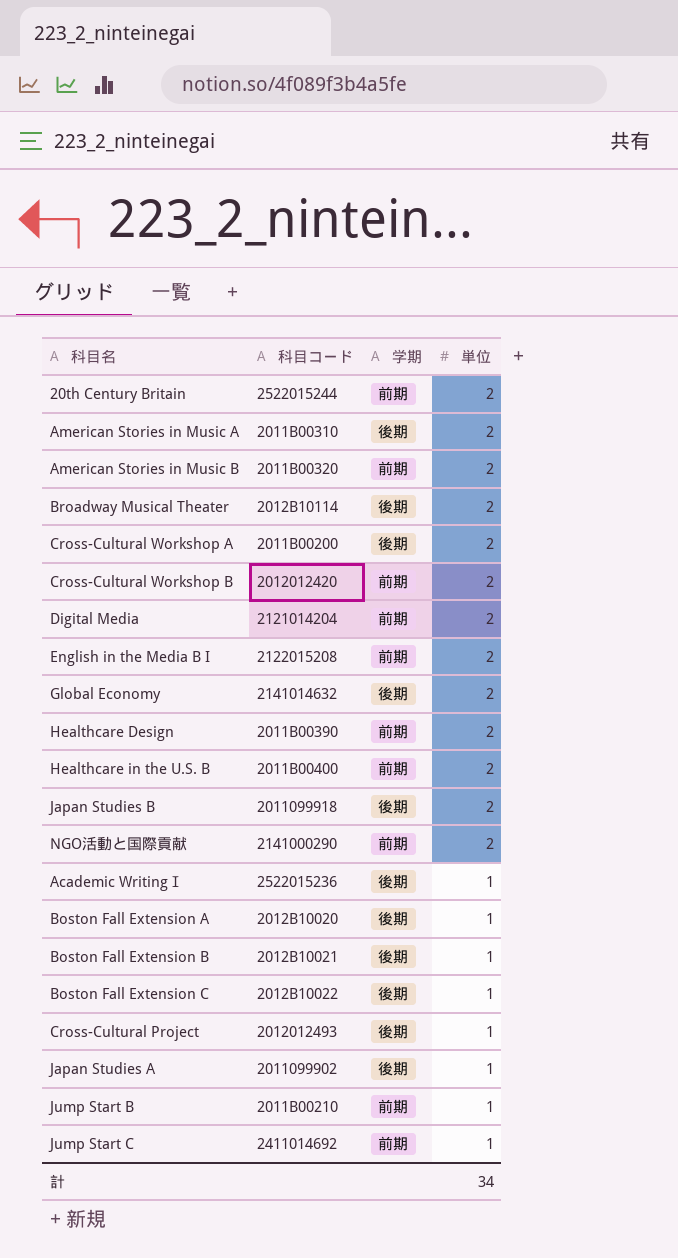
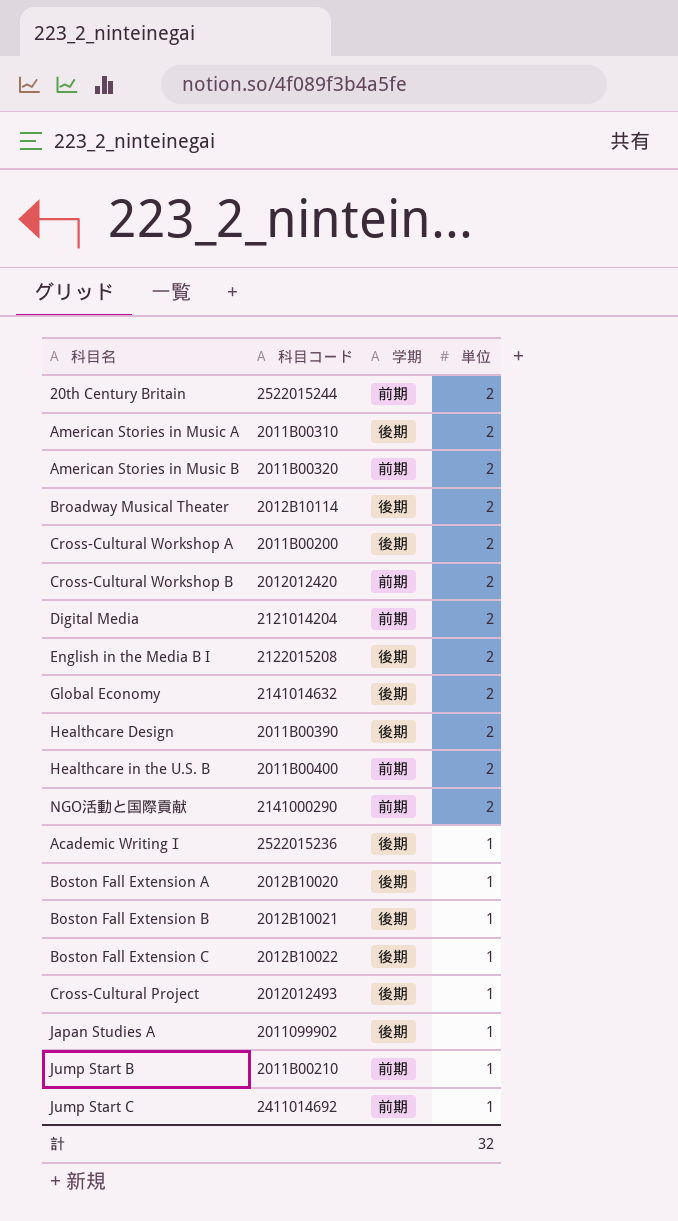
row Japan Studies B: 2011099918 | 後期 | 2 -> none
English in the Media B I | 学期: 前期 -> 後期
Healthcare Design | 学期: 前期 -> 後期
計 | 単位: 34 -> 32

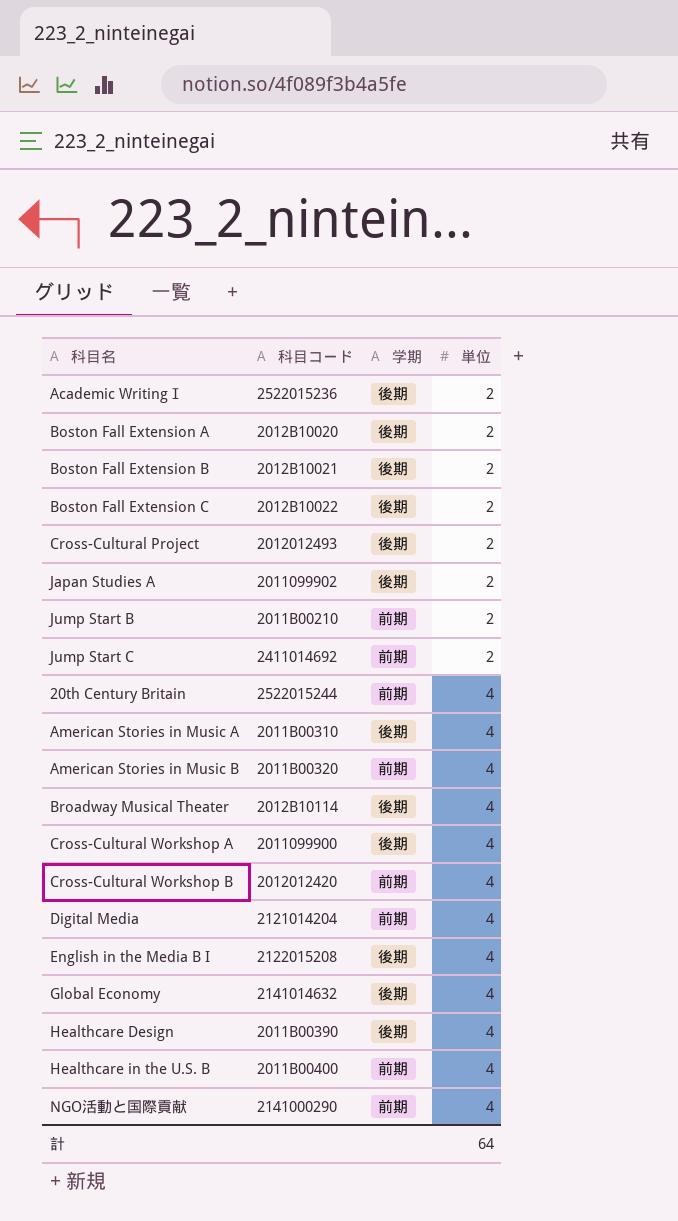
row order: 単位 descending -> 単位 ascending
Academic WritingⅠ | 単位: 1 -> 2
Boston Fall Extension A | 単位: 1 -> 2
Boston Fall Extension B | 単位: 1 -> 2
Boston Fall Extension C | 単位: 1 -> 2
Cross-Cultural Project | 単位: 1 -> 2
Japan Studies A | 単位: 1 -> 2
Jump Start B | 単位: 1 -> 2
Jump Start C | 単位: 1 -> 2
20th Century Britain | 単位: 2 -> 4
American Stories in Music A | 単位: 2 -> 4
American Stories in Music B | 単位: 2 -> 4
Broadway Musical Theater | 単位: 2 -> 4
Cross-Cultural Workshop A | 科目コード: 2011B00200 -> 2011099900
Cross-Cultural Workshop A | 単位: 2 -> 4
Cross-Cultural Workshop B | 単位: 2 -> 4
Digital Media | 単位: 2 -> 4
English in the Media B I | 単位: 2 -> 4
Global Economy | 単位: 2 -> 4
Healthcare Design | 単位: 2 -> 4
Healthcare in the U.S. B | 単位: 2 -> 4
NGO活動と国際貢献 | 単位: 2 -> 4
計 | 単位: 32 -> 64

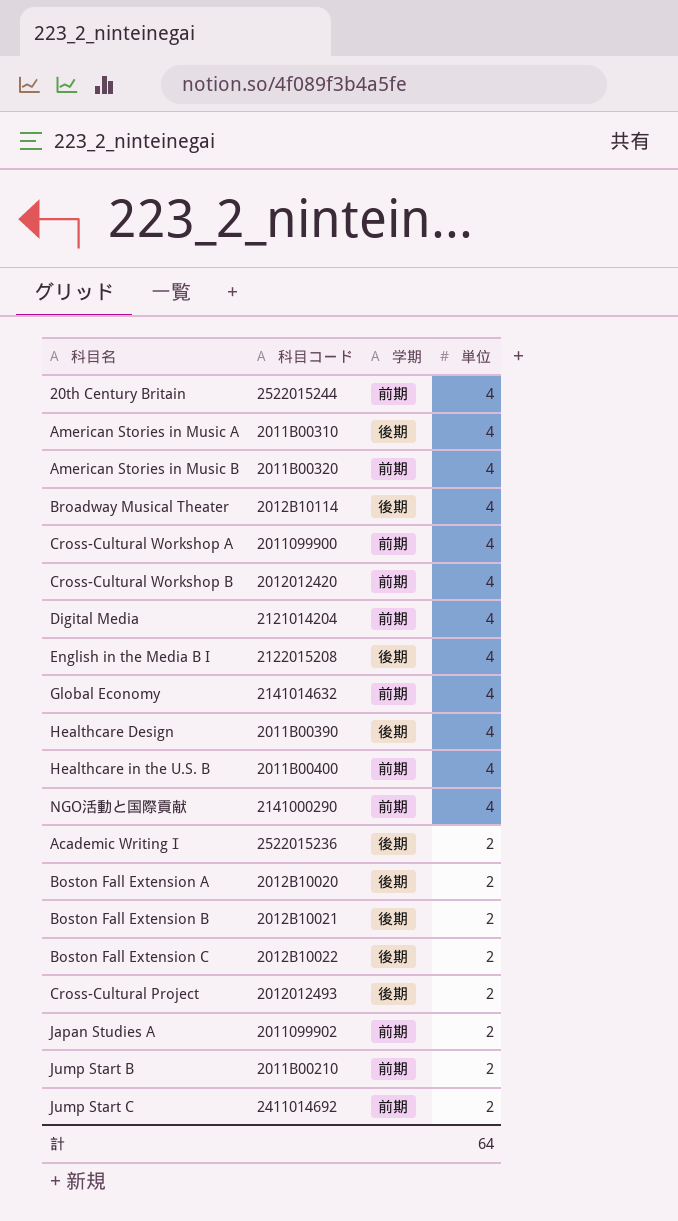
row order: 単位 ascending -> 単位 descending
Cross-Cultural Workshop A | 学期: 後期 -> 前期
Global Economy | 学期: 後期 -> 前期
Japan Studies A | 学期: 後期 -> 前期

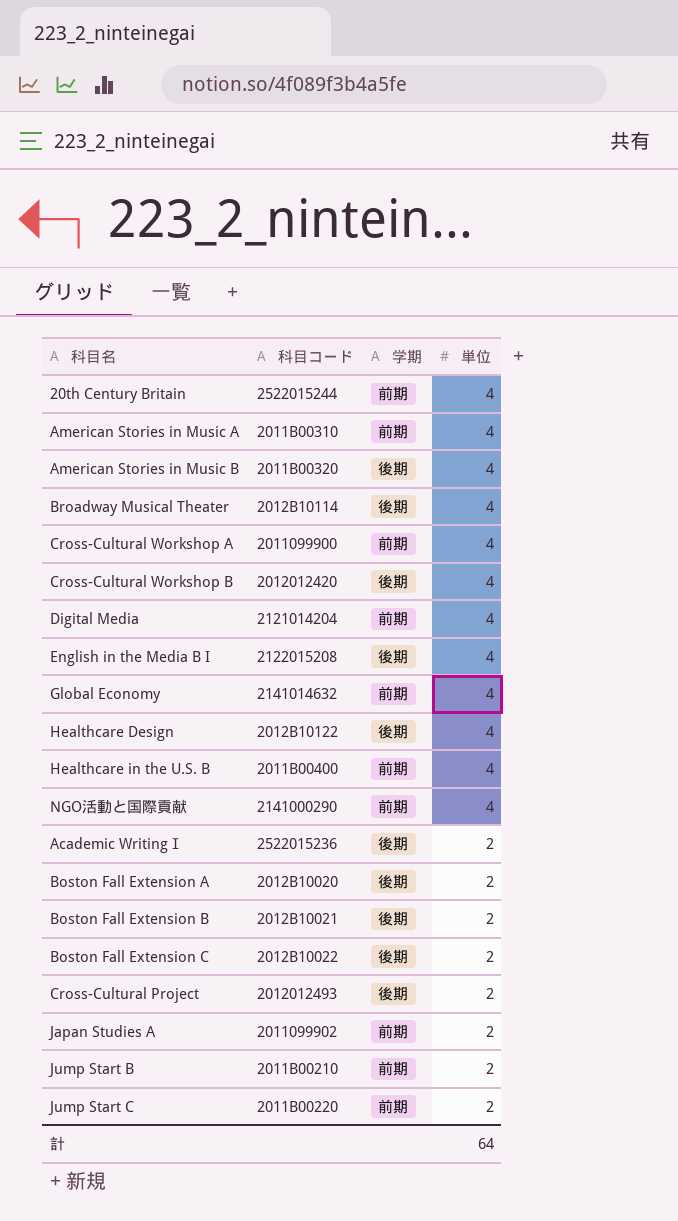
American Stories in Music A | 学期: 後期 -> 前期
American Stories in Music B | 学期: 前期 -> 後期
Cross-Cultural Workshop B | 学期: 前期 -> 後期
Healthcare Design | 科目コード: 2011B00390 -> 2012B10122
Jump Start C | 科目コード: 2411014692 -> 2011B00220

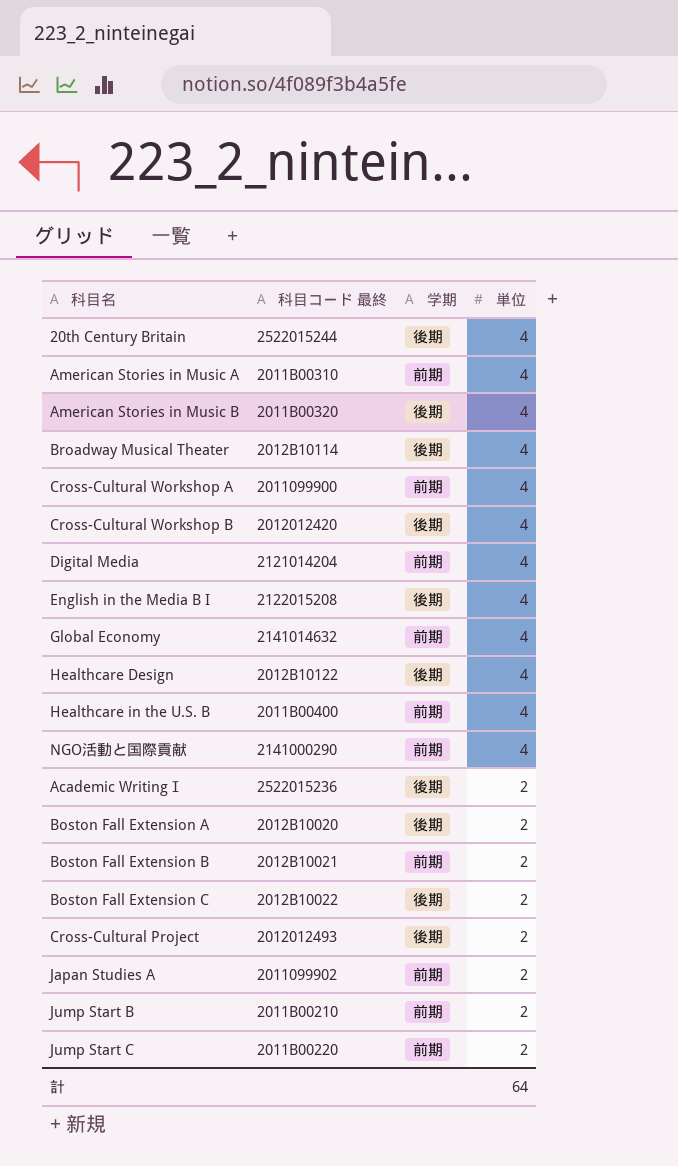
column name: 科目コード -> 科目コード 最終
20th Century Britain | 学期: 前期 -> 後期
Boston Fall Extension B | 学期: 後期 -> 前期

